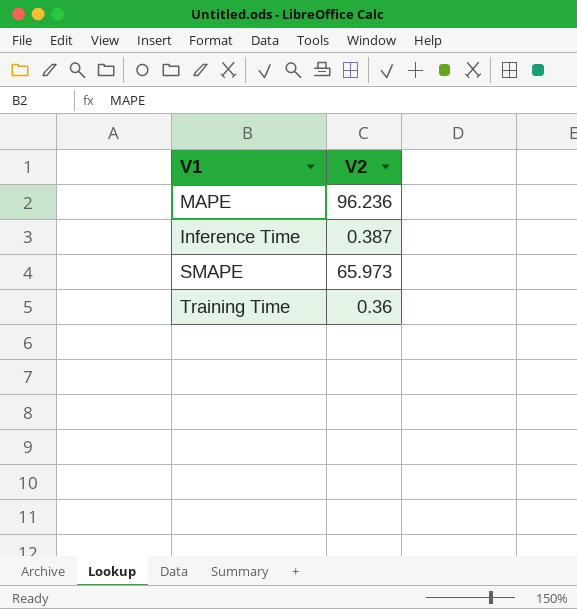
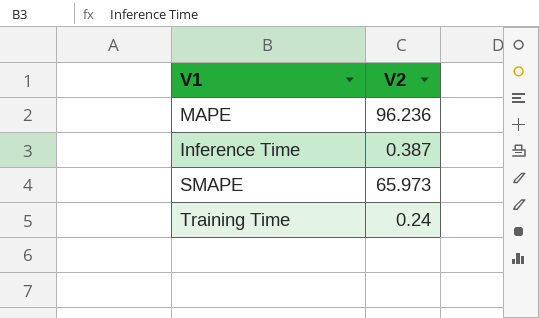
Training Time | V2: 0.36 -> 0.24

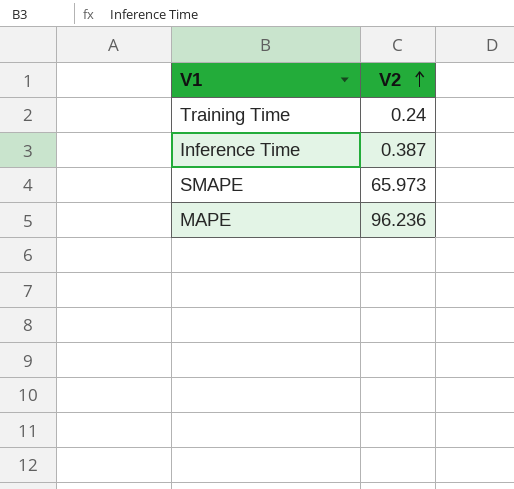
row order: none -> V2 ascending

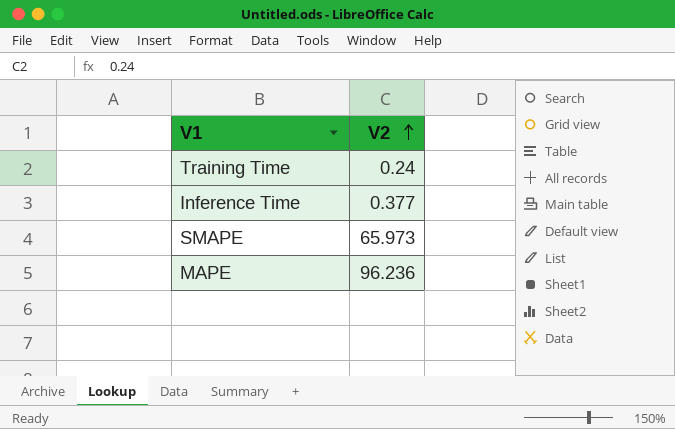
Inference Time | V2: 0.387 -> 0.377

